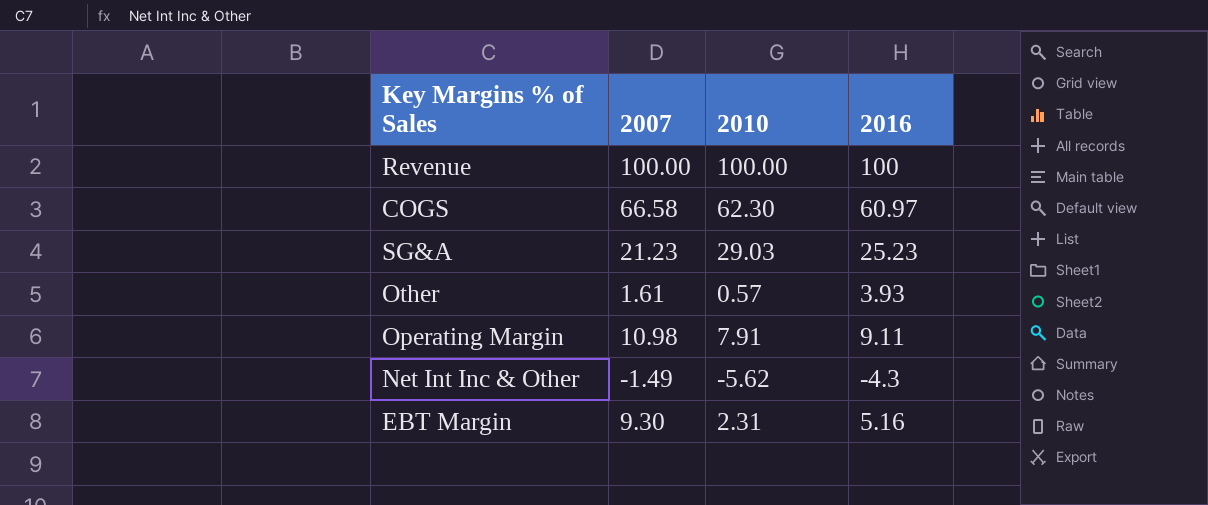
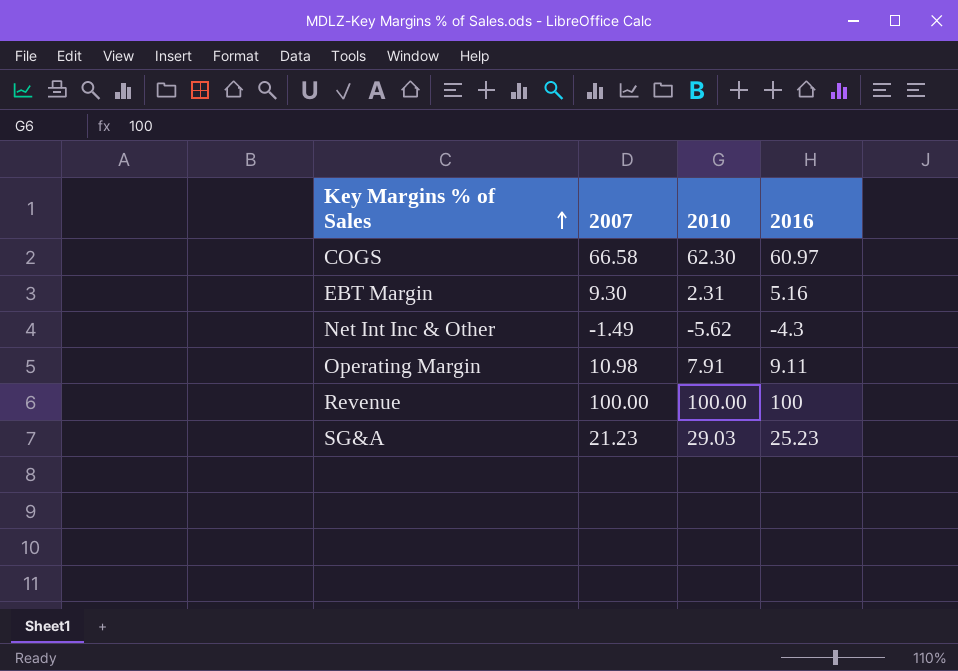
row order: none -> Key Margins % of Sales ascending
row Other: 1.61 | 0.57 | 3.93 -> none

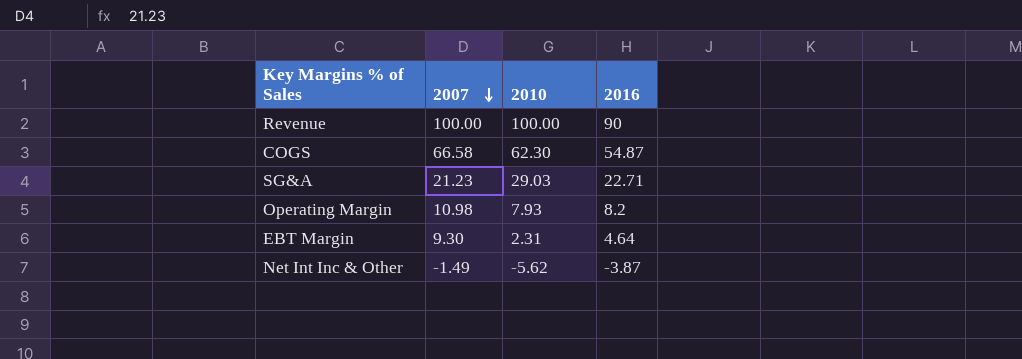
row order: Key Margins % of Sales ascending -> 2007 descending
Revenue | 2016: 100 -> 90
COGS | 2016: 60.97 -> 54.87
SG&A | 2016: 25.23 -> 22.71
Operating Margin | 2010: 7.91 -> 7.93
Operating Margin | 2016: 9.11 -> 8.2
EBT Margin | 2016: 5.16 -> 4.64
Net Int Inc & Other | 2016: -4.3 -> -3.87

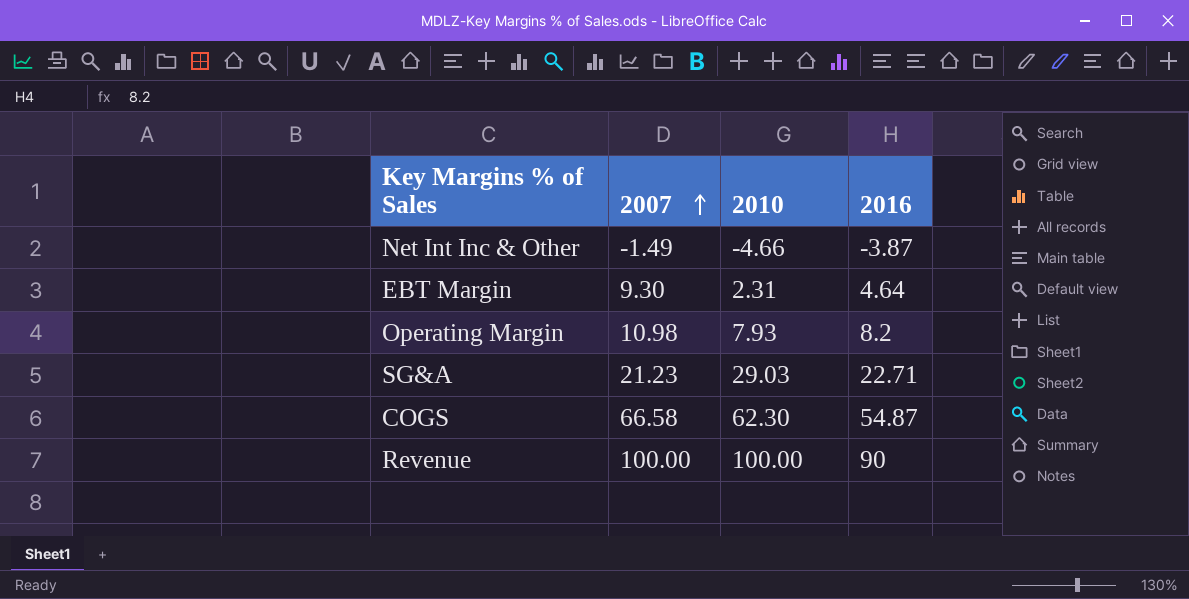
row order: 2007 descending -> 2007 ascending
Net Int Inc & Other | 2010: -5.62 -> -4.66

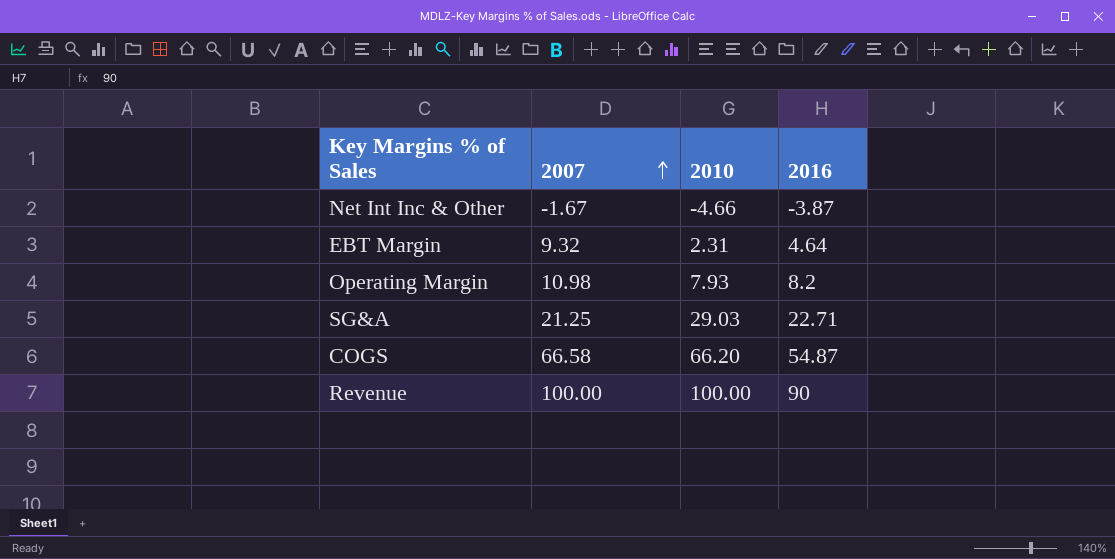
Net Int Inc & Other | 2007: -1.49 -> -1.67
EBT Margin | 2007: 9.30 -> 9.32
SG&A | 2007: 21.23 -> 21.25
COGS | 2010: 62.30 -> 66.20

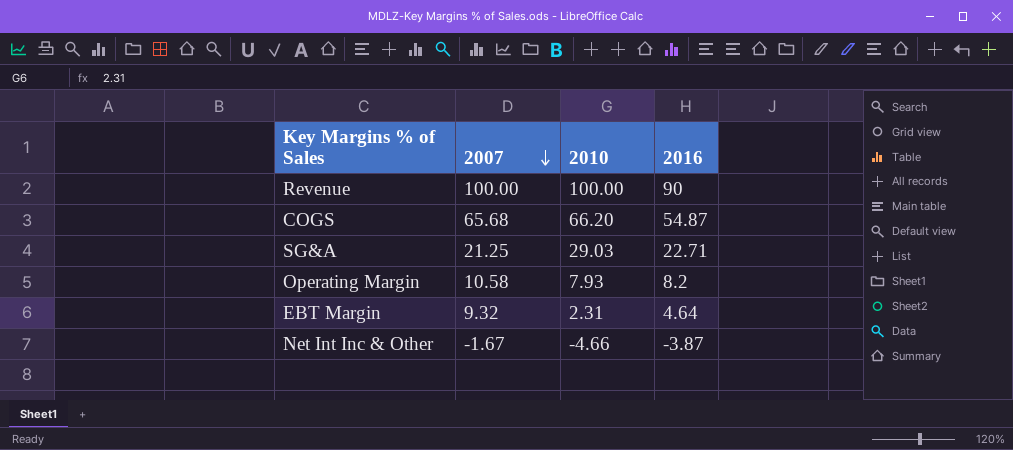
row order: 2007 ascending -> 2007 descending
COGS | 2007: 66.58 -> 65.68
Operating Margin | 2007: 10.98 -> 10.58

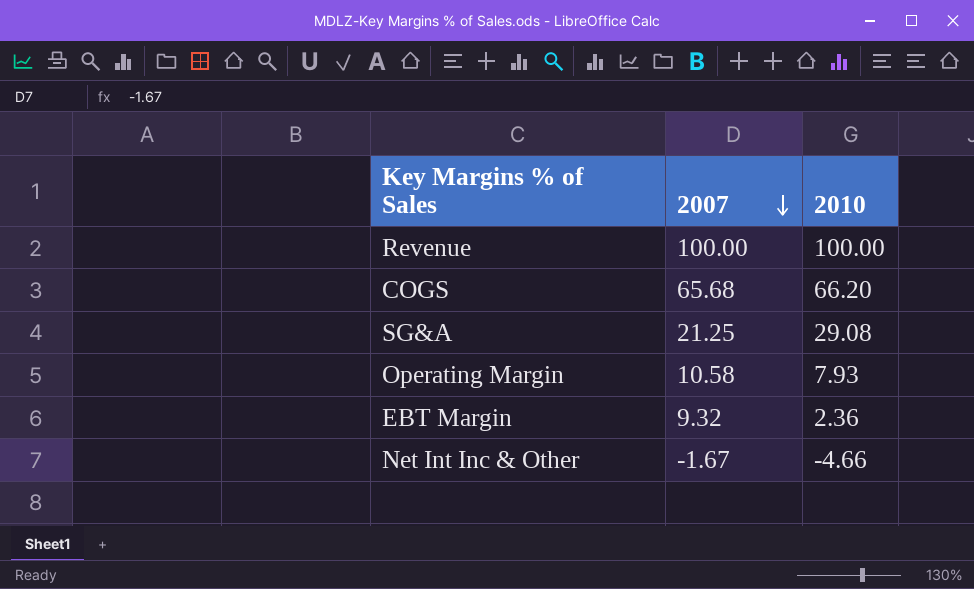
column 2016 | position: 4 -> none
SG&A | 2010: 29.03 -> 29.08
EBT Margin | 2010: 2.31 -> 2.36

